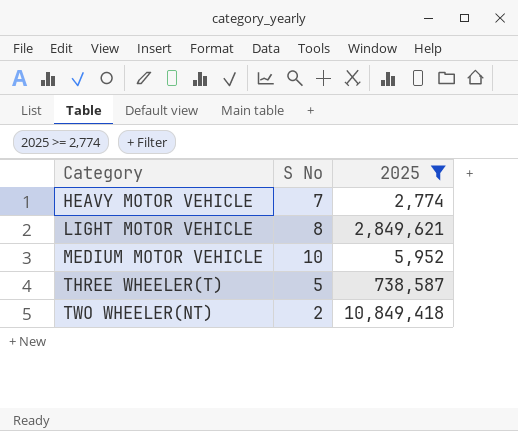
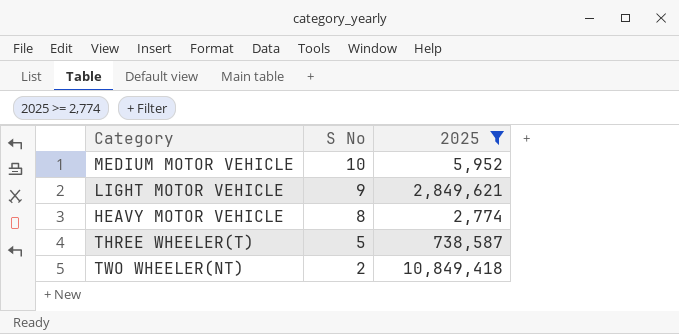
row order: Category ascending -> S No descending
LIGHT MOTOR VEHICLE | S No: 8 -> 9
HEAVY MOTOR VEHICLE | S No: 7 -> 8

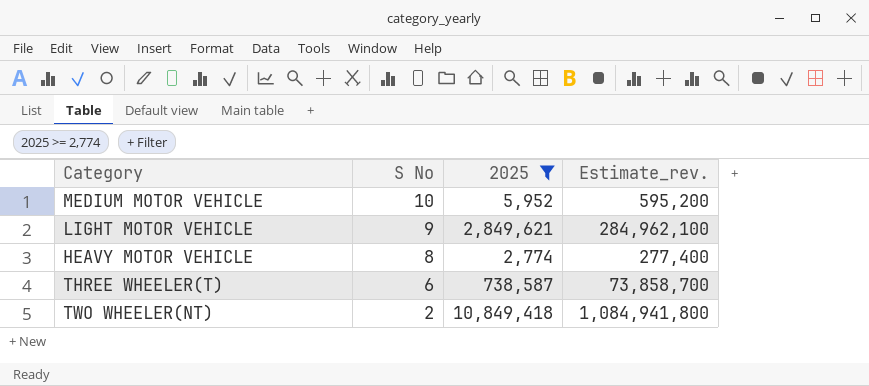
column Estimate_rev. | formula: none -> [2025] * 100
THREE WHEELER(T) | S No: 5 -> 6

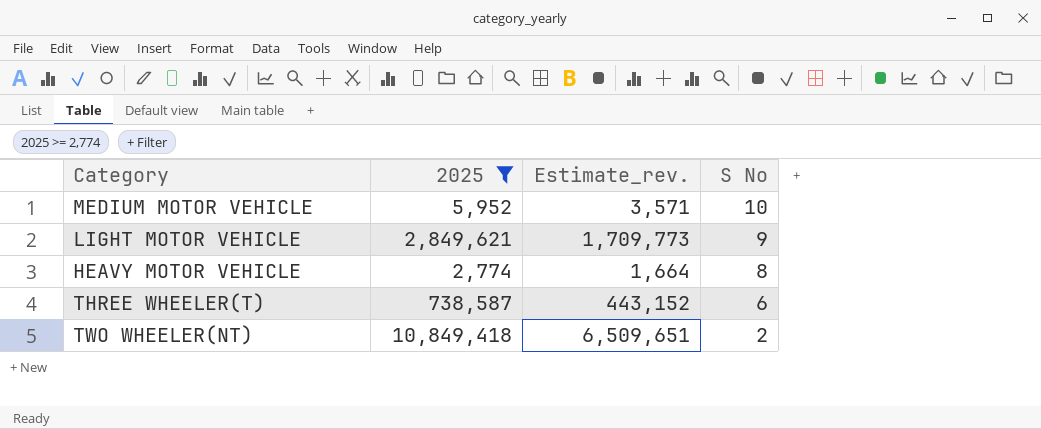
column Estimate_rev. | formula: [2025] * 100 -> [2025] * 0.6
column S No | position: 2 -> 4

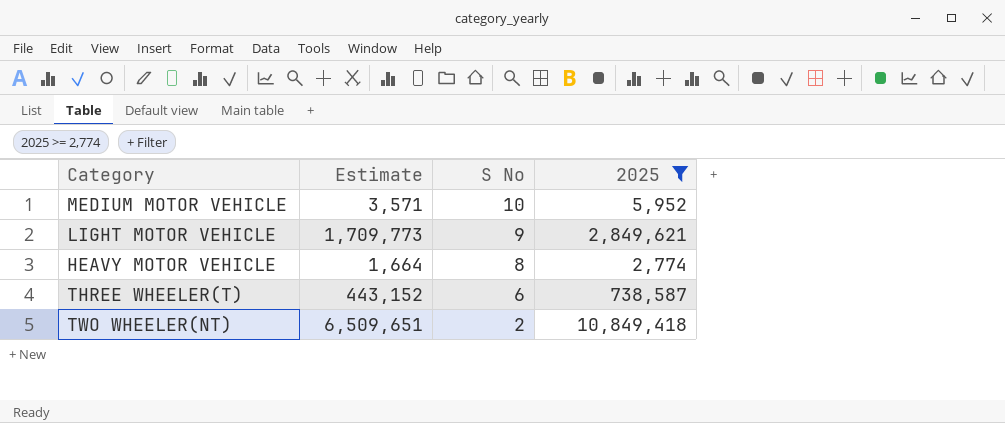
column name: Estimate_rev. -> Estimate
column 2025 | position: 2 -> 4

